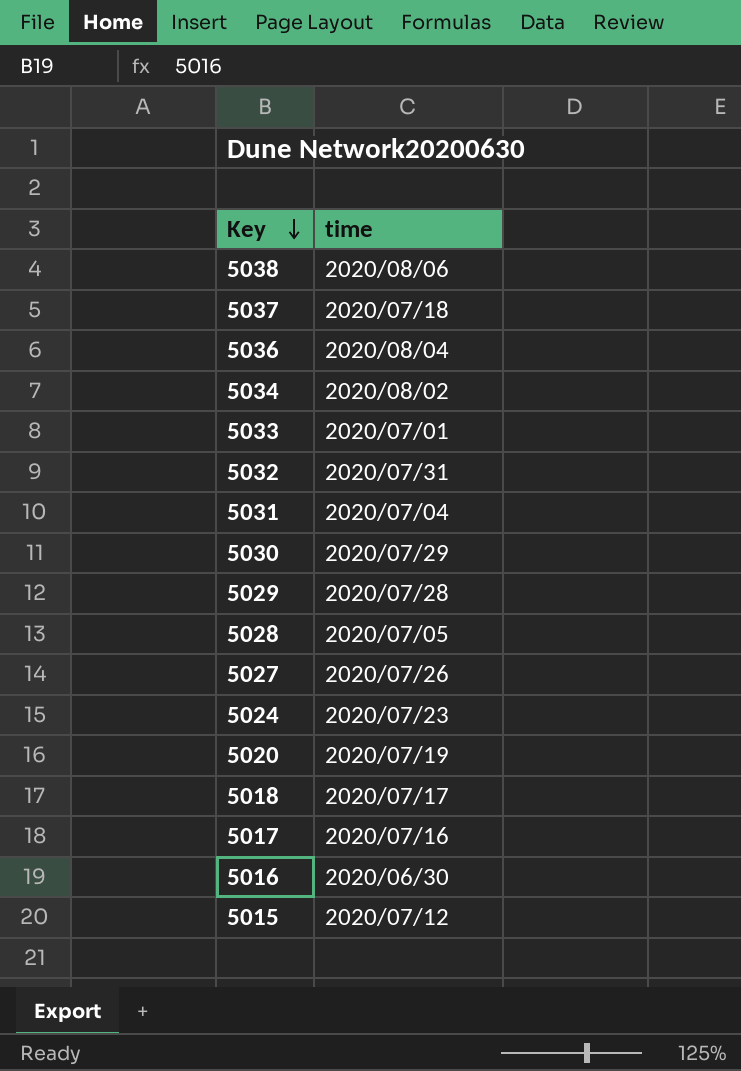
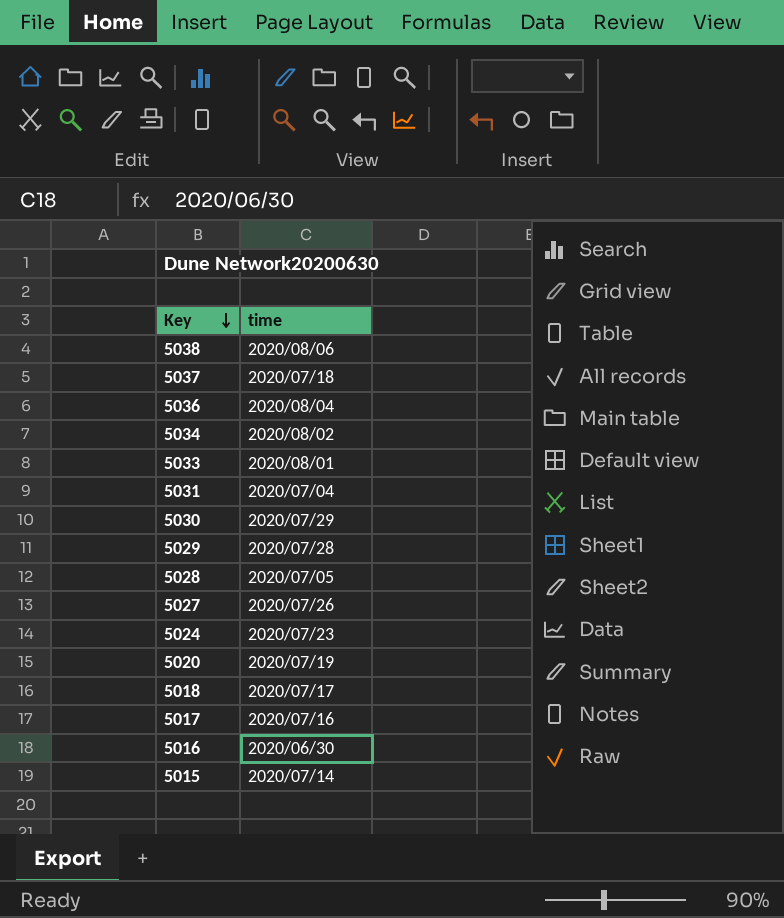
row 5032: 2020/07/31 -> none
5033 | time: 2020/07/01 -> 2020/08/01
5015 | time: 2020/07/12 -> 2020/07/14

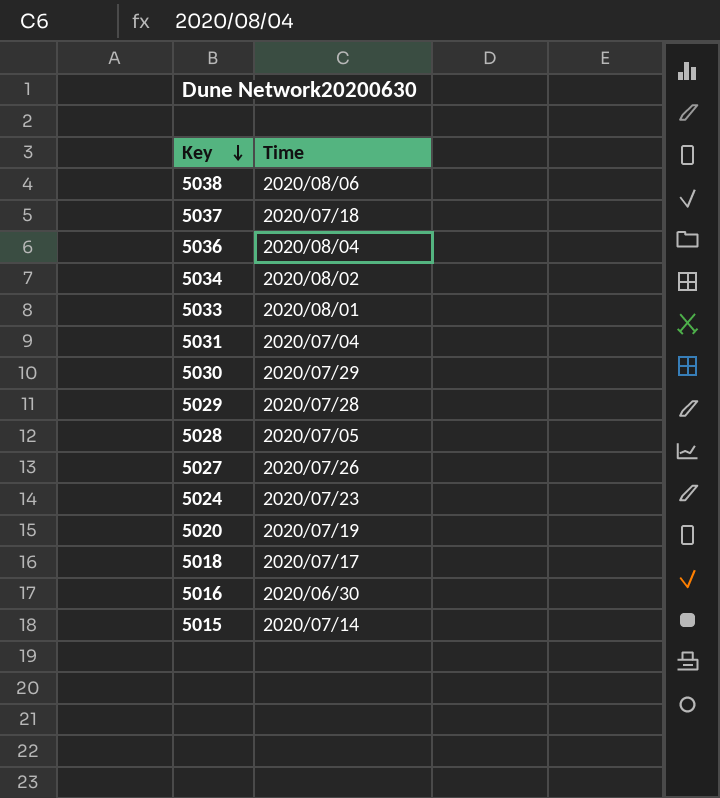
column name: time -> Time
row 5017: 2020/07/16 -> none

